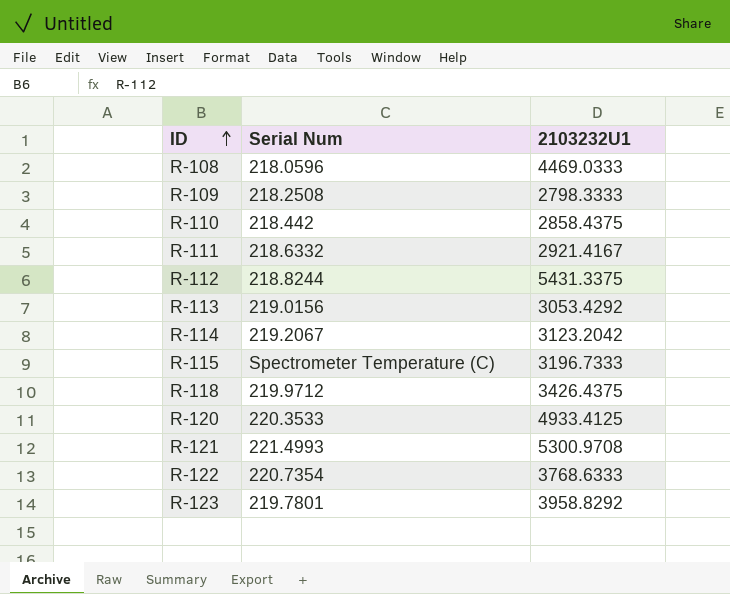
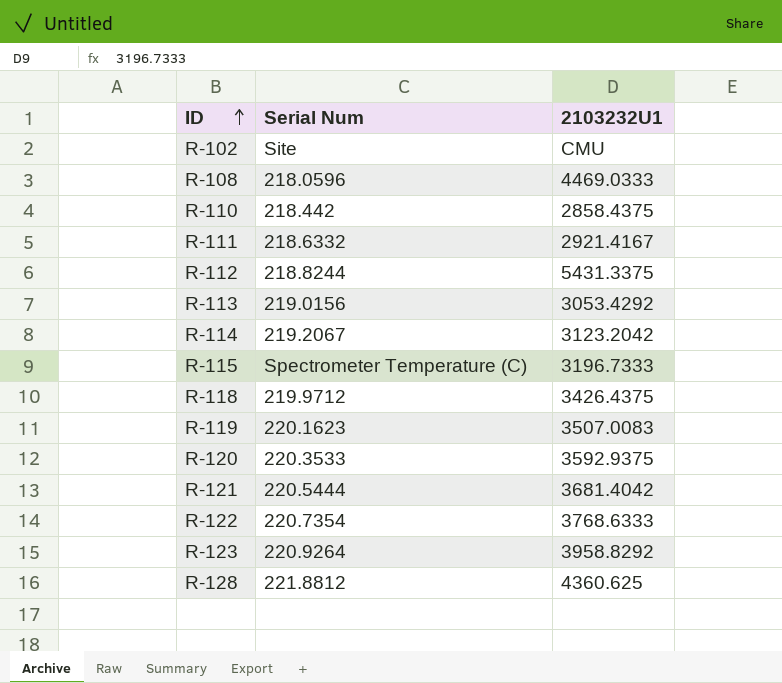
row R-109: 218.2508 | 2798.3333 -> none
row R-102: none -> Site | CMU
row R-119: none -> 220.1623 | 3507.0083
R-120 | 2103232U1: 4933.4125 -> 3592.9375
R-121 | Serial Num: 221.4993 -> 220.5444
R-121 | 2103232U1: 5300.9708 -> 3681.4042
R-123 | Serial Num: 219.7801 -> 220.9264
row R-128: none -> 221.8812 | 4360.625

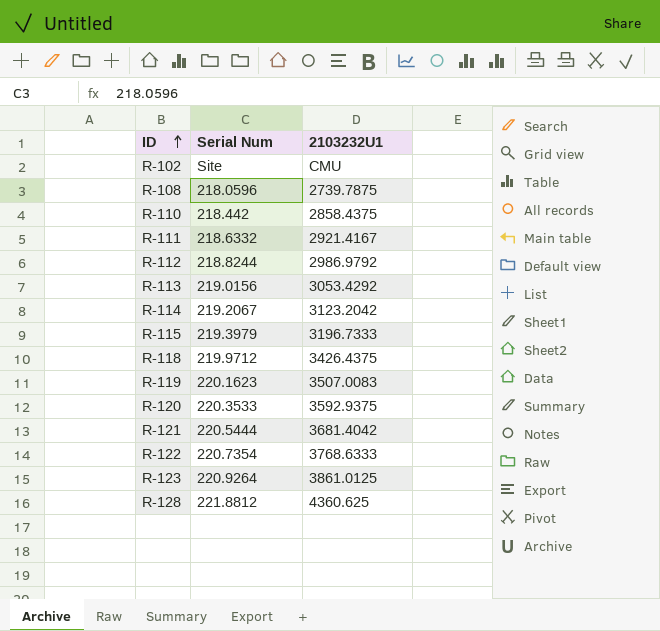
R-108 | 2103232U1: 4469.0333 -> 2739.7875
R-112 | 2103232U1: 5431.3375 -> 2986.9792
R-115 | Serial Num: Spectrometer Temperature (C) -> 219.3979
R-123 | 2103232U1: 3958.8292 -> 3861.0125

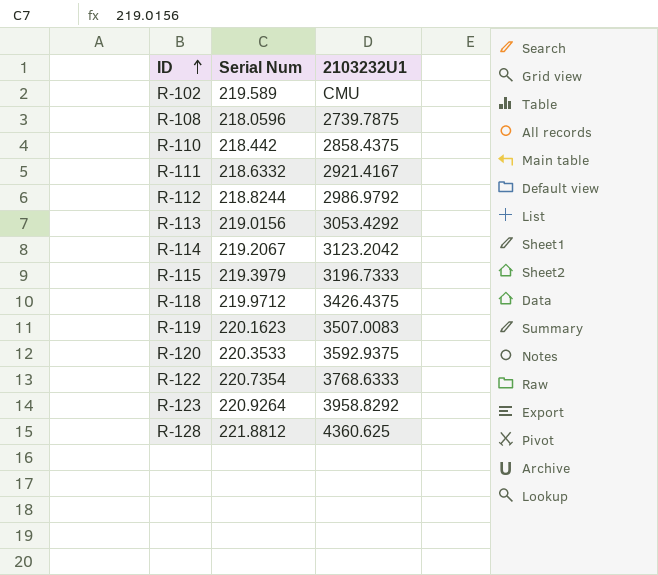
row R-121: 220.5444 | 3681.4042 -> none
R-102 | Serial Num: Site -> 219.589
R-123 | 2103232U1: 3861.0125 -> 3958.8292

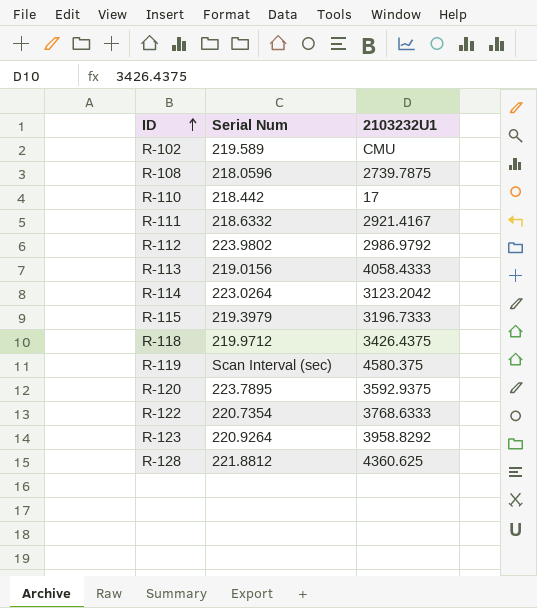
R-110 | 2103232U1: 2858.4375 -> 17
R-112 | Serial Num: 218.8244 -> 223.9802
R-113 | 2103232U1: 3053.4292 -> 4058.4333
R-114 | Serial Num: 219.2067 -> 223.0264
R-119 | Serial Num: 220.1623 -> Scan Interval (sec)
R-119 | 2103232U1: 3507.0083 -> 4580.375
R-120 | Serial Num: 220.3533 -> 223.7895

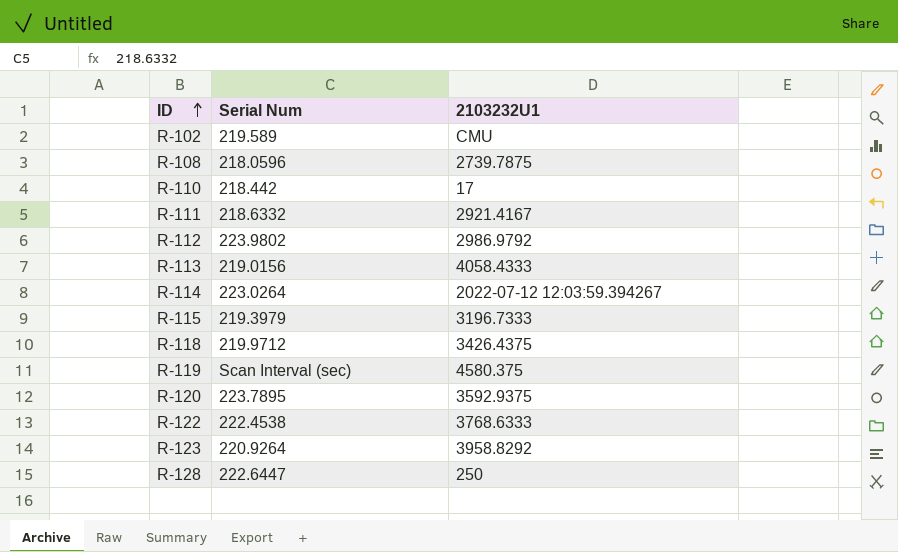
R-114 | 2103232U1: 3123.2042 -> 2022-07-12 12:03:59.394267
R-122 | Serial Num: 220.7354 -> 222.4538
R-128 | Serial Num: 221.8812 -> 222.6447
R-128 | 2103232U1: 4360.625 -> 250

